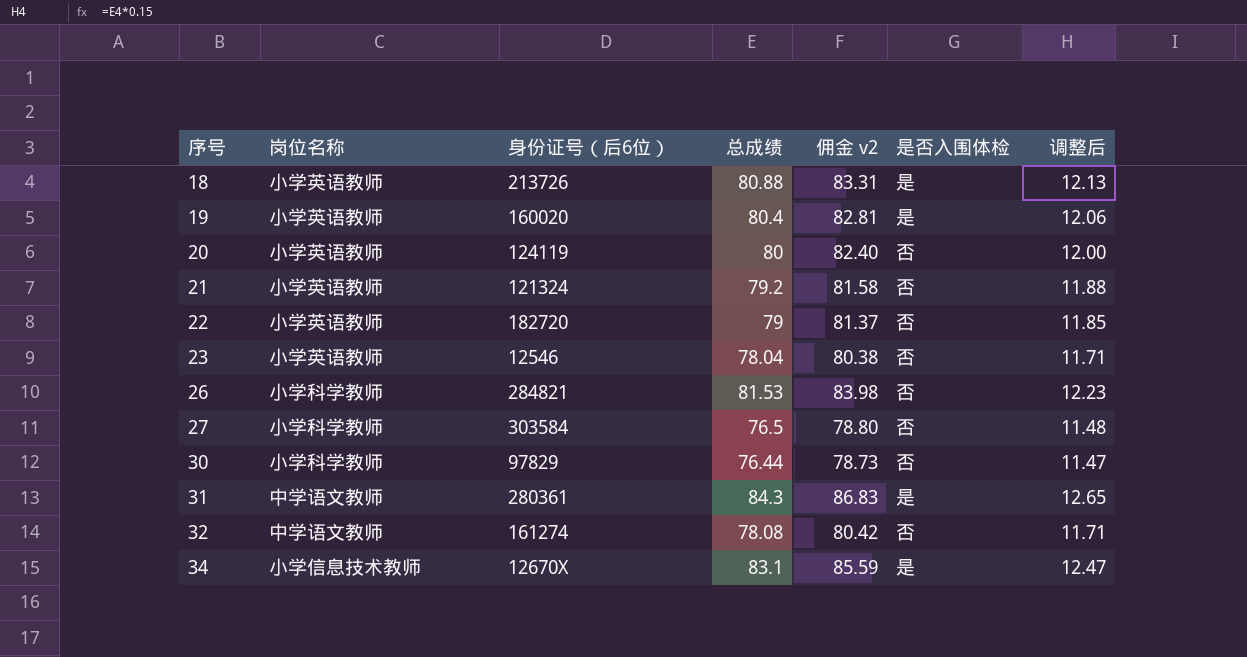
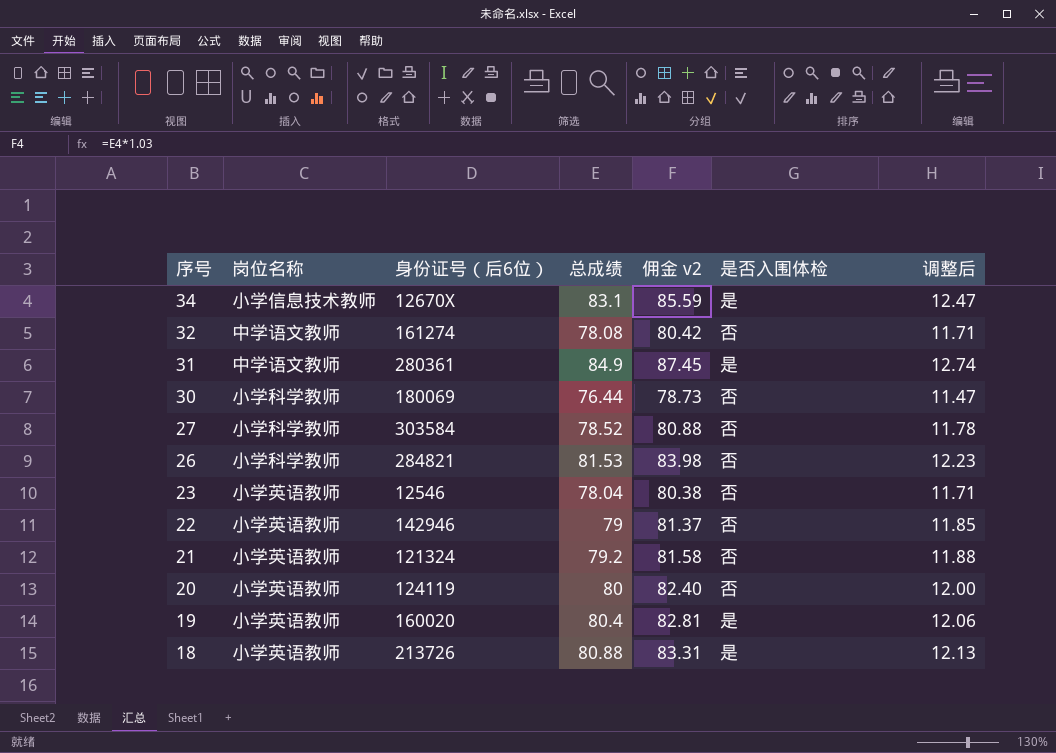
row order: 序号 ascending -> 序号 descending
31 | 总成绩: 84.3 -> 84.9
31 | 佣金 v2: 86.83 -> 87.45
31 | 调整后: 12.65 -> 12.74
30 | 身份证号（后6位）: 97829 -> 180069
27 | 总成绩: 76.5 -> 78.52
27 | 佣金 v2: 78.80 -> 80.88
27 | 调整后: 11.48 -> 11.78
22 | 身份证号（后6位）: 182720 -> 142946

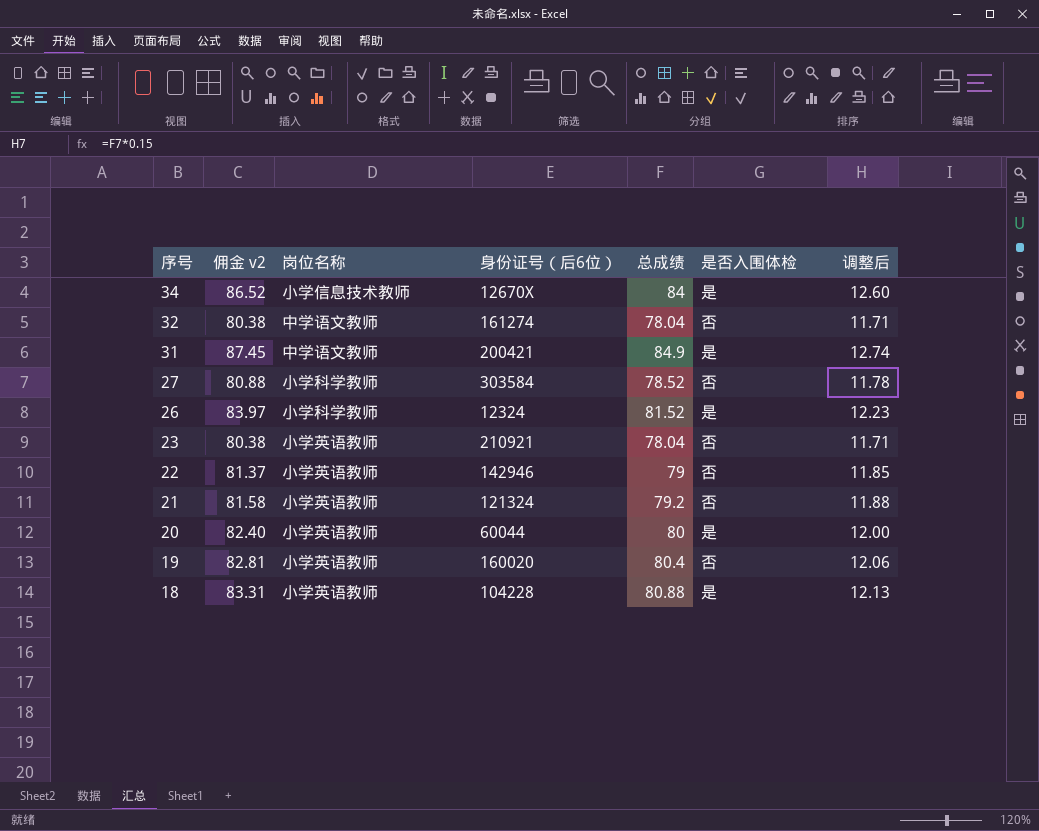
column 佣金 v2 | position: 5 -> 2
row 30: 小学科学教师 | 180069 | 76.44 | 78.73 | 否 | 11.47 -> none
34 | 佣金 v2: 85.59 -> 86.52
34 | 总成绩: 83.1 -> 84
34 | 调整后: 12.47 -> 12.60
32 | 佣金 v2: 80.42 -> 80.38
32 | 总成绩: 78.08 -> 78.04
31 | 身份证号（后6位）: 280361 -> 200421
26 | 佣金 v2: 83.98 -> 83.97
26 | 身份证号（后6位）: 284821 -> 12324
26 | 总成绩: 81.53 -> 81.52
26 | 是否入围体检: 否 -> 是
23 | 身份证号（后6位）: 12546 -> 210921
20 | 身份证号（后6位）: 124119 -> 60044
20 | 是否入围体检: 否 -> 是
19 | 是否入围体检: 是 -> 否
18 | 身份证号（后6位）: 213726 -> 104228

